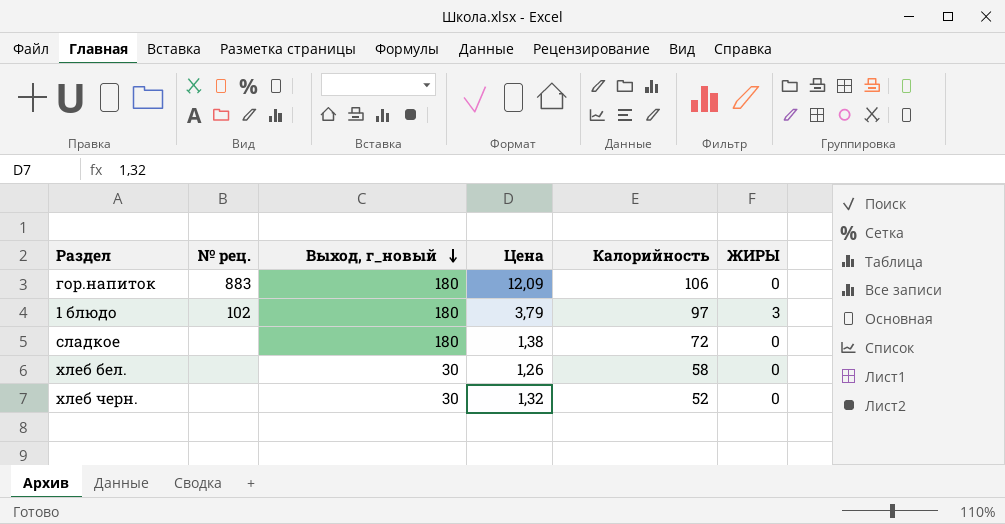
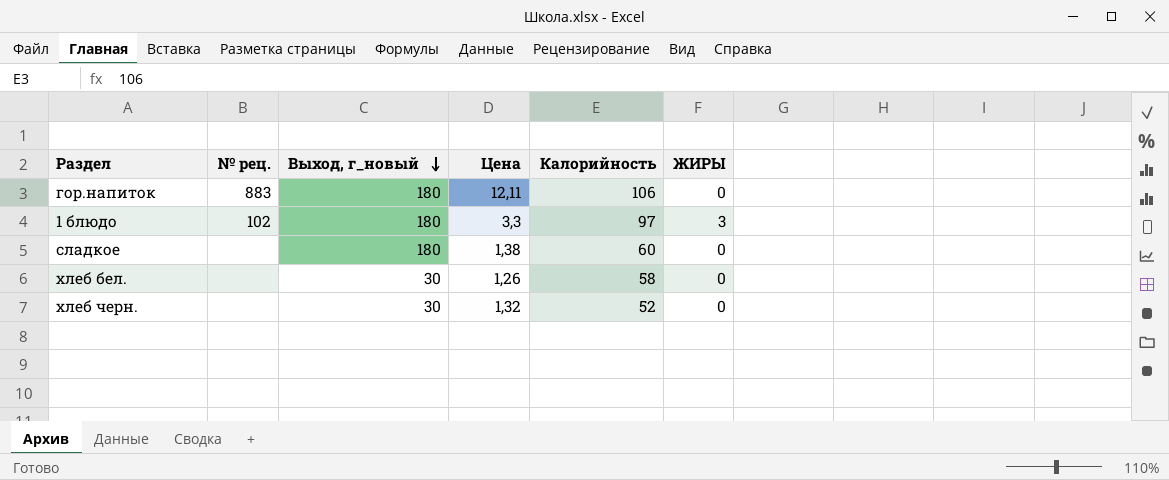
гор.напиток | Цена: 12,09 -> 12,11
1 блюдо | Цена: 3,79 -> 3,3
сладкое | Калорийность: 72 -> 60

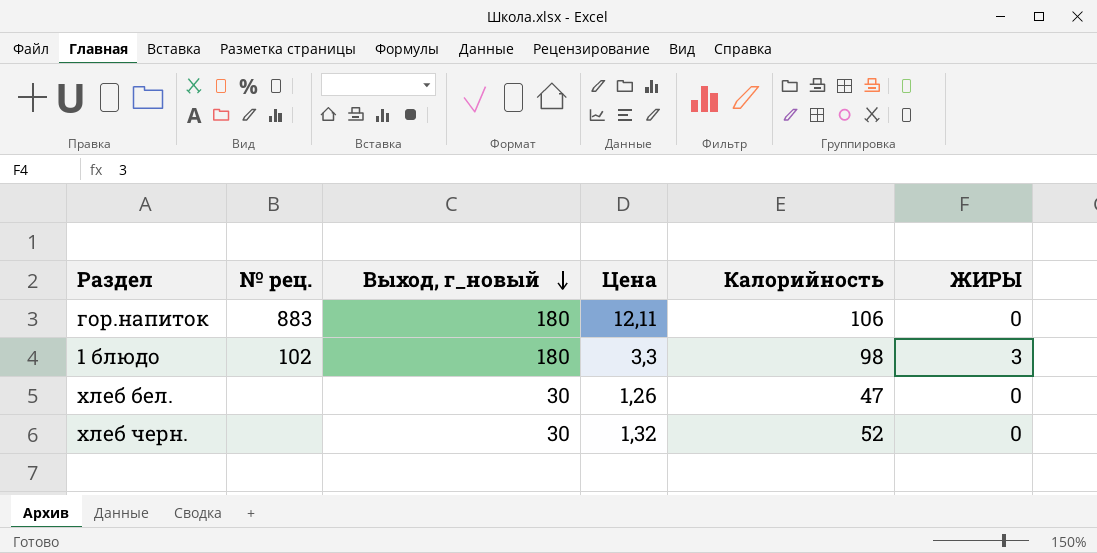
row сладкое: none | 180 | 1,38 | 60 | 0 -> none
1 блюдо | Калорийность: 97 -> 98
хлеб бел. | Калорийность: 58 -> 47

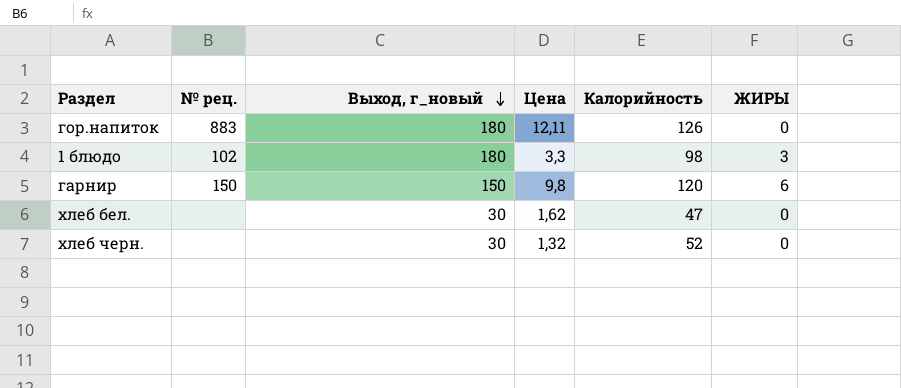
гор.напиток | Калорийность: 106 -> 126
row гарнир: none -> 150 | 150 | 9,8 | 120 | 6
хлеб бел. | Цена: 1,26 -> 1,62

